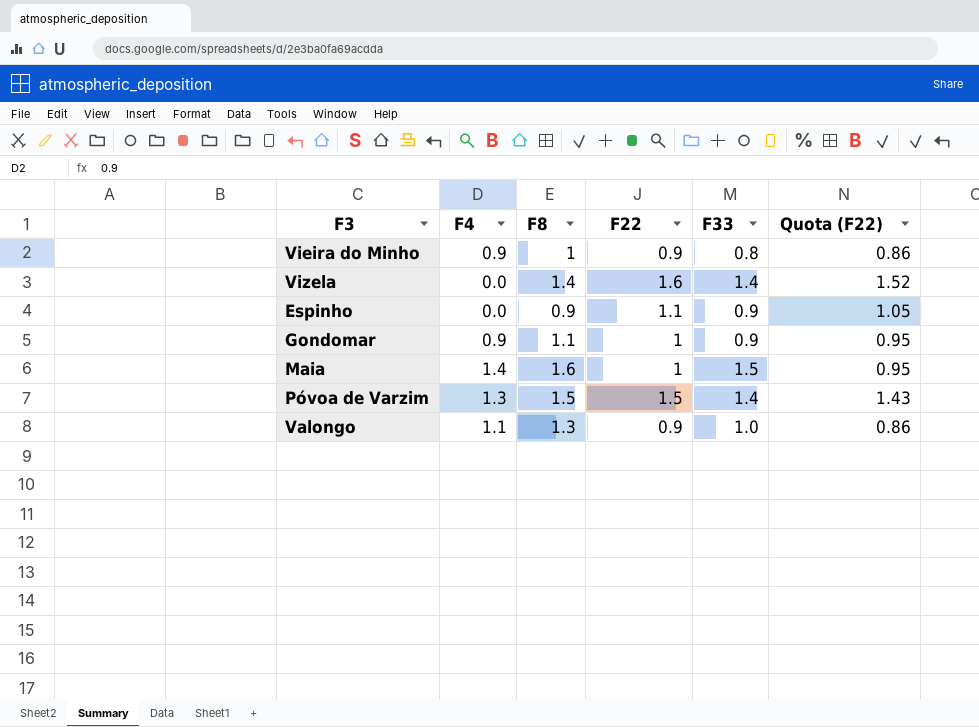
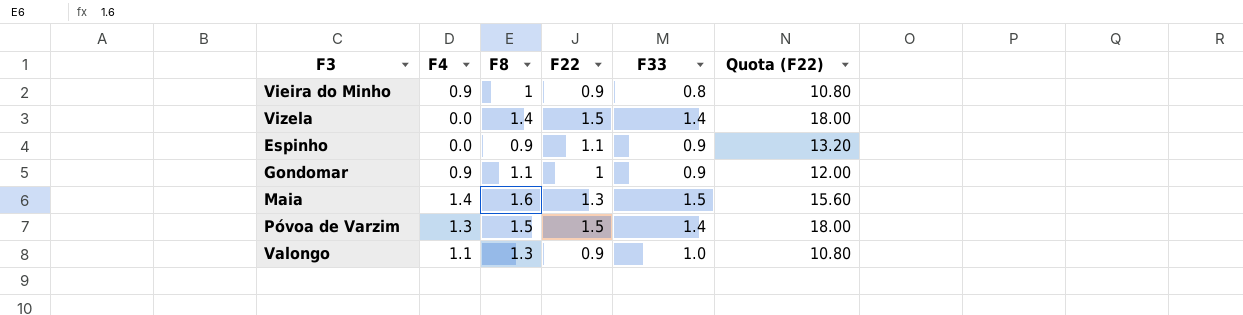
column Quota (F22) | formula: [F22] * 0.95 -> [F22] * 12
Vizela | F22: 1.6 -> 1.5
Maia | F22: 1 -> 1.3

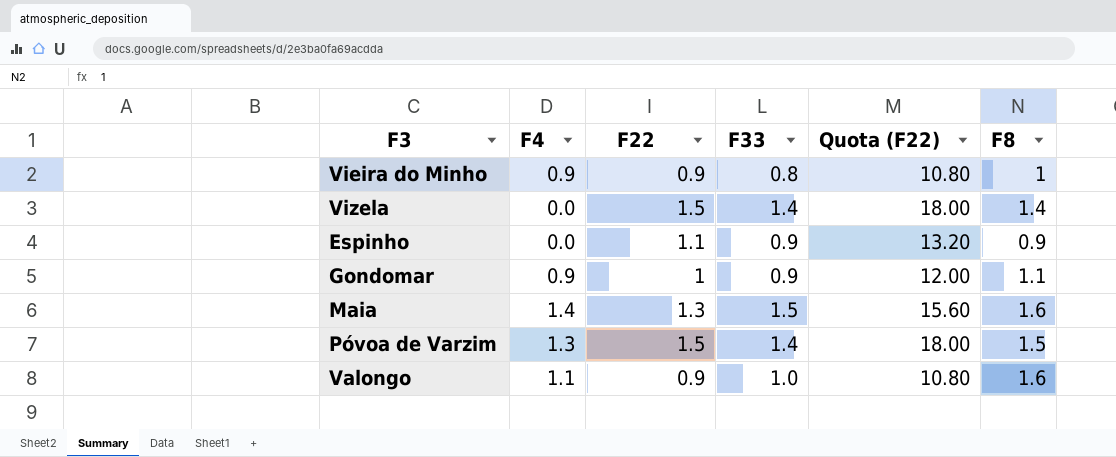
column F8 | position: 3 -> 6
Valongo | F8: 1.3 -> 1.6

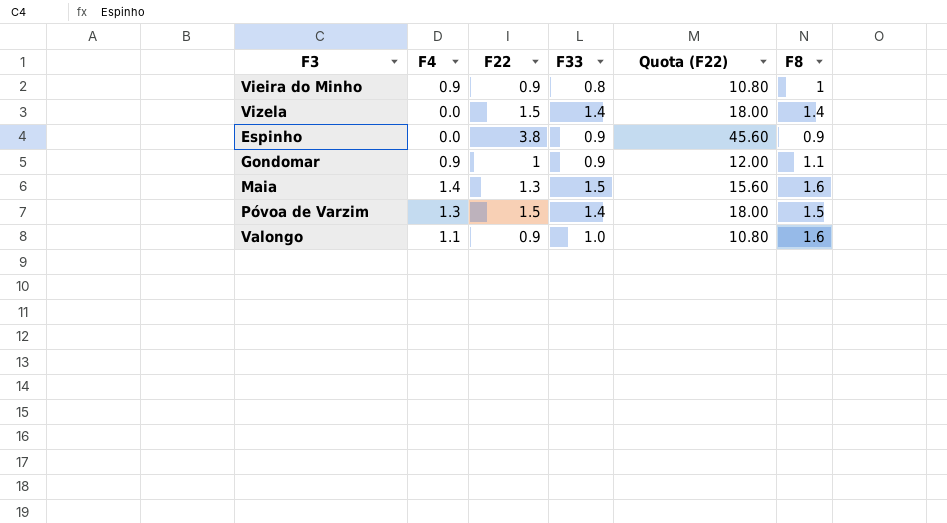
Espinho | F22: 1.1 -> 3.8
Espinho | Quota (F22): 13.20 -> 45.60

